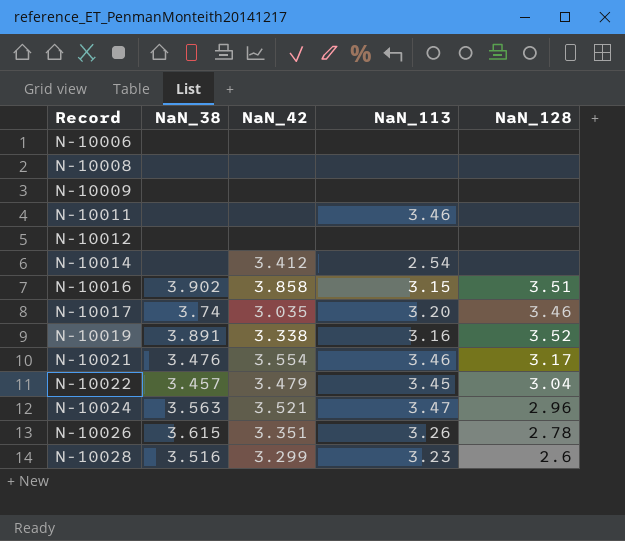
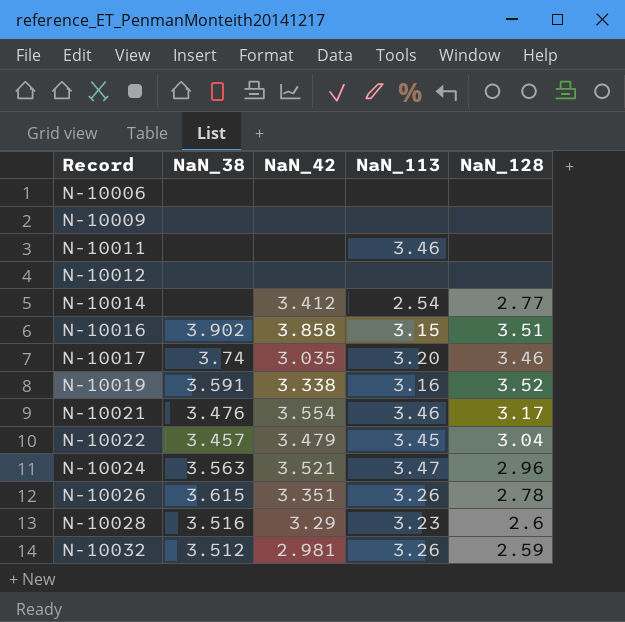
row N-10008: none | none | none | none -> none
N-10014 | NaN_128: none -> 2.77
N-10019 | NaN_38: 3.891 -> 3.591
N-10028 | NaN_42: 3.299 -> 3.29
row N-10032: none -> 3.512 | 2.981 | 3.26 | 2.59

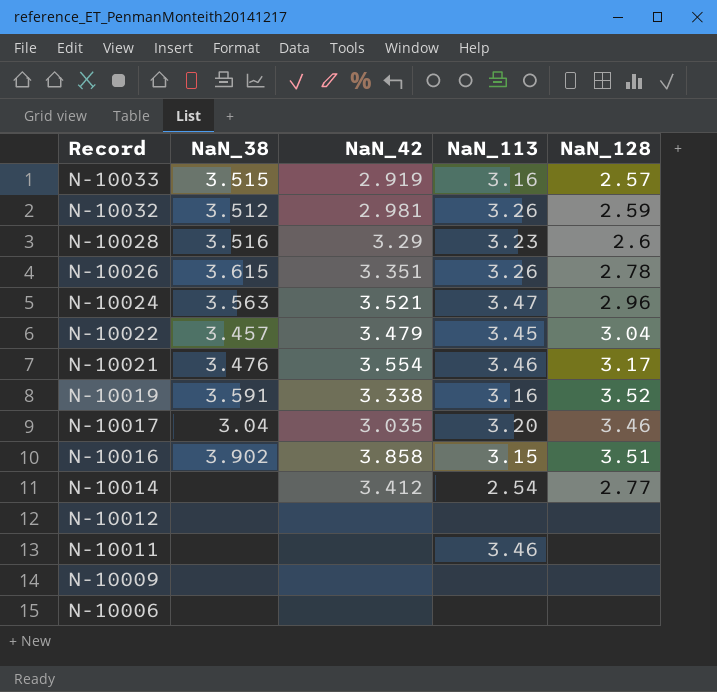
row order: Record ascending -> Record descending
row N-10033: none -> 3.515 | 2.919 | 3.16 | 2.57
N-10017 | NaN_38: 3.74 -> 3.04

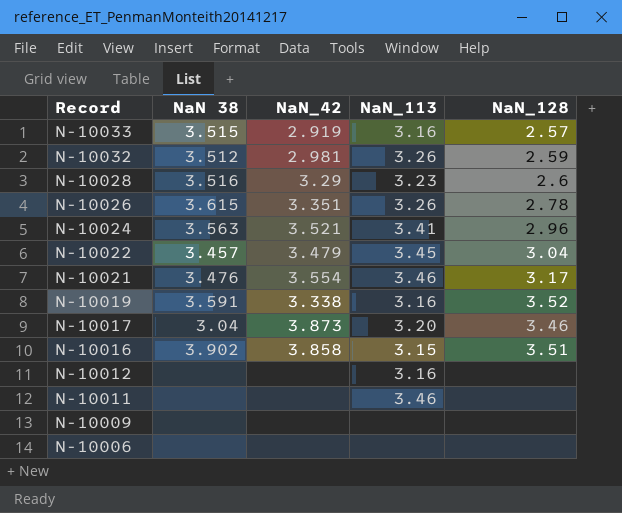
column name: NaN_38 -> NaN 38
row N-10014: none | 3.412 | 2.54 | 2.77 -> none
N-10024 | NaN_113: 3.47 -> 3.41
N-10017 | NaN_42: 3.035 -> 3.873
N-10012 | NaN_113: none -> 3.16

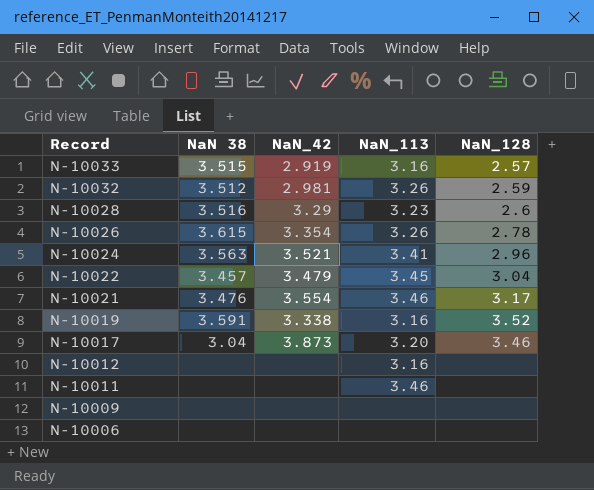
row N-10016: 3.902 | 3.858 | 3.15 | 3.51 -> none
N-10026 | NaN_42: 3.351 -> 3.354

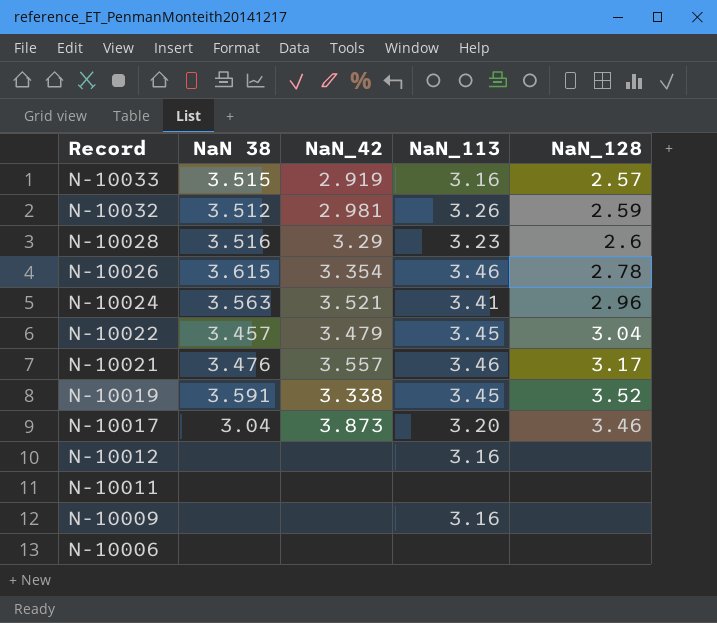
N-10026 | NaN_113: 3.26 -> 3.46
N-10021 | NaN_42: 3.554 -> 3.557
N-10019 | NaN_113: 3.16 -> 3.45
N-10011 | NaN_113: 3.46 -> none
N-10009 | NaN_113: none -> 3.16

